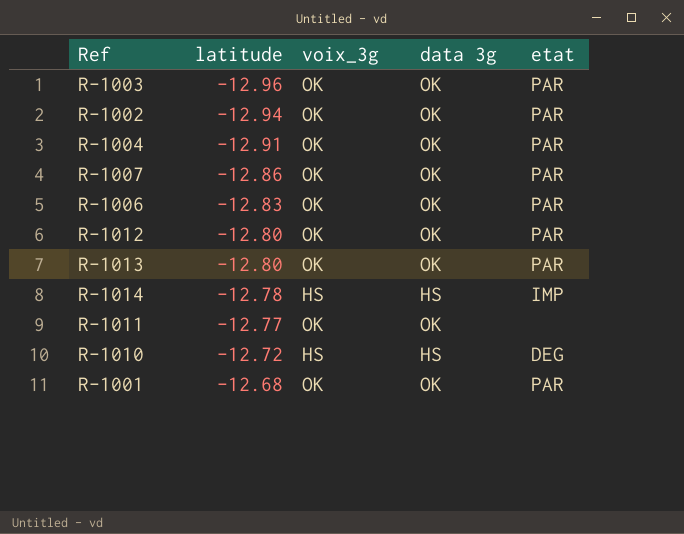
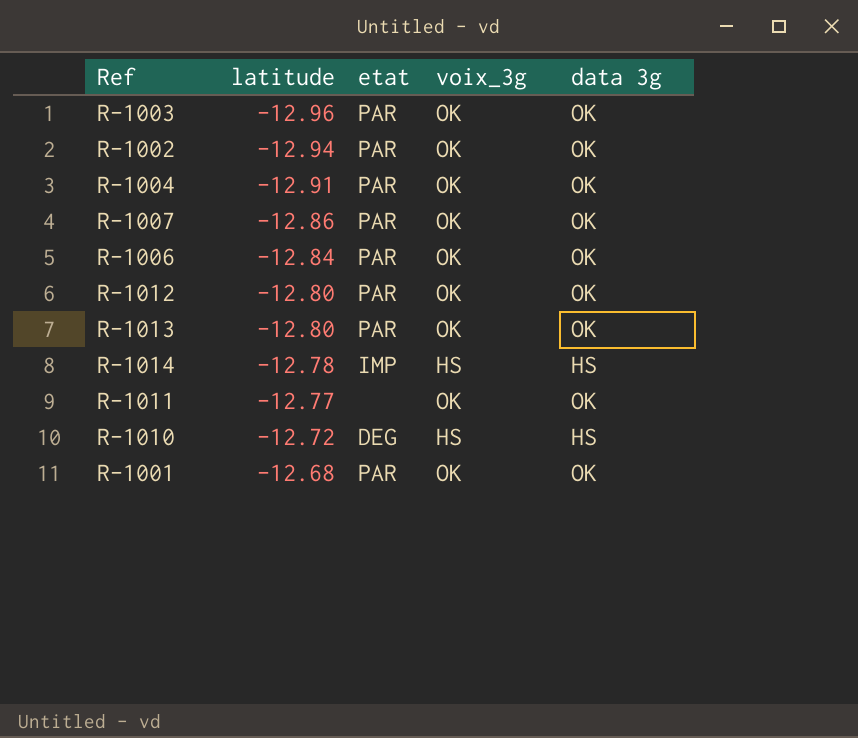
column etat | position: 5 -> 3
R-1006 | latitude: -12.83 -> -12.84

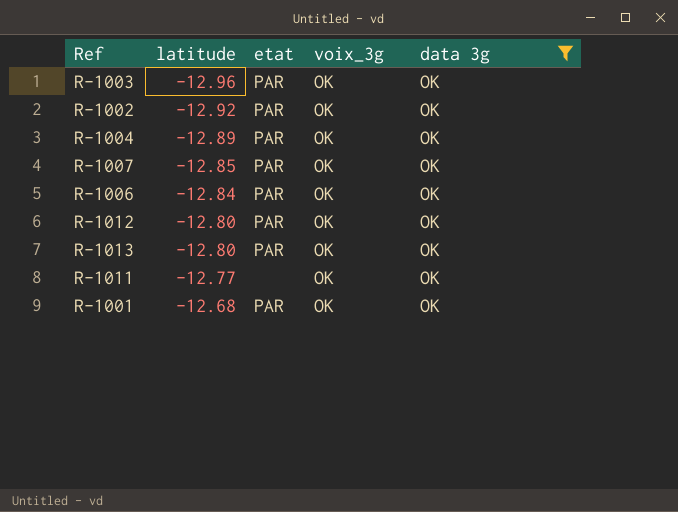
filter: none -> data 3g = OK
R-1002 | latitude: -12.94 -> -12.92
R-1004 | latitude: -12.91 -> -12.89
R-1007 | latitude: -12.86 -> -12.85

